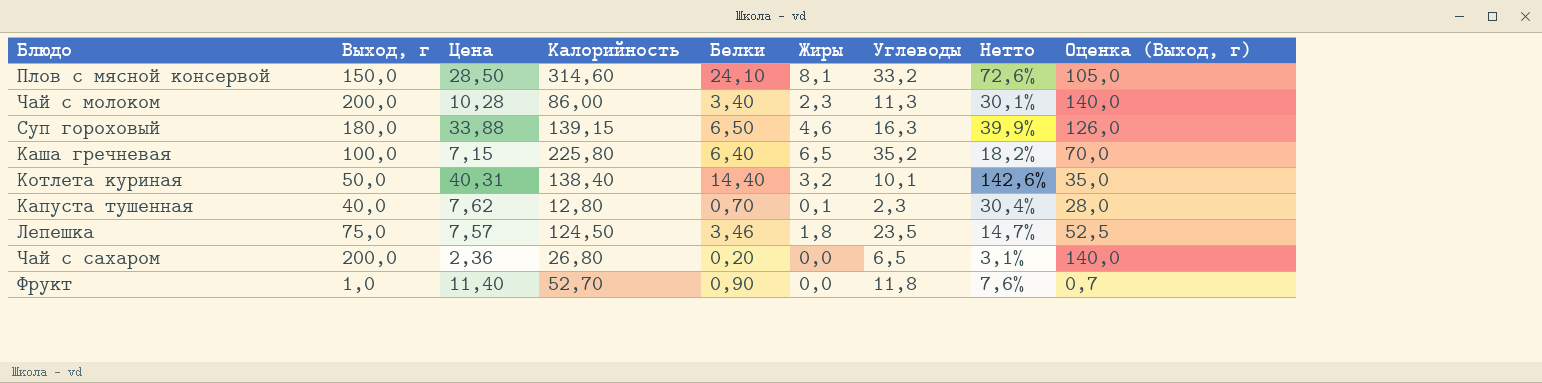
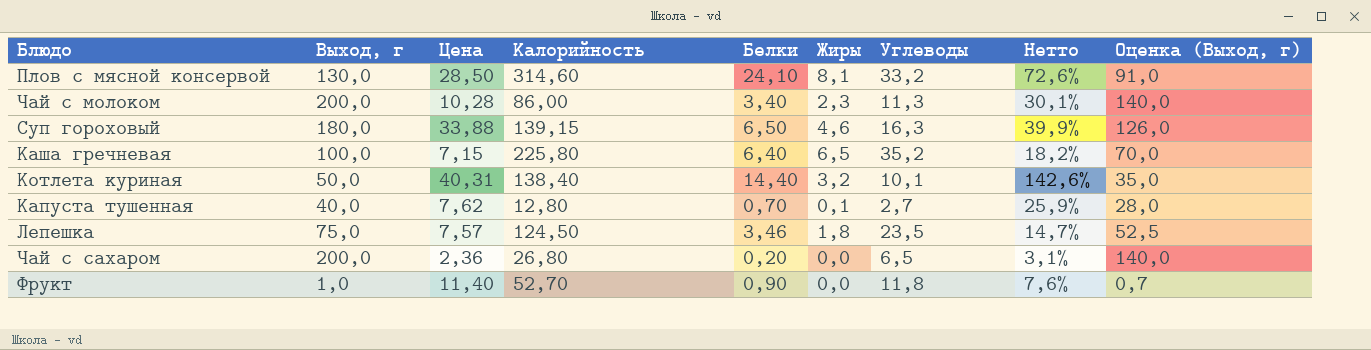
Плов с мясной консервой | Выход, г: 150,0 -> 130,0
Плов с мясной консервой | Оценка (Выход, г): 105,0 -> 91,0
Капуста тушенная | Углеводы: 2,3 -> 2,7
Капуста тушенная | Нетто: 30,4% -> 25,9%

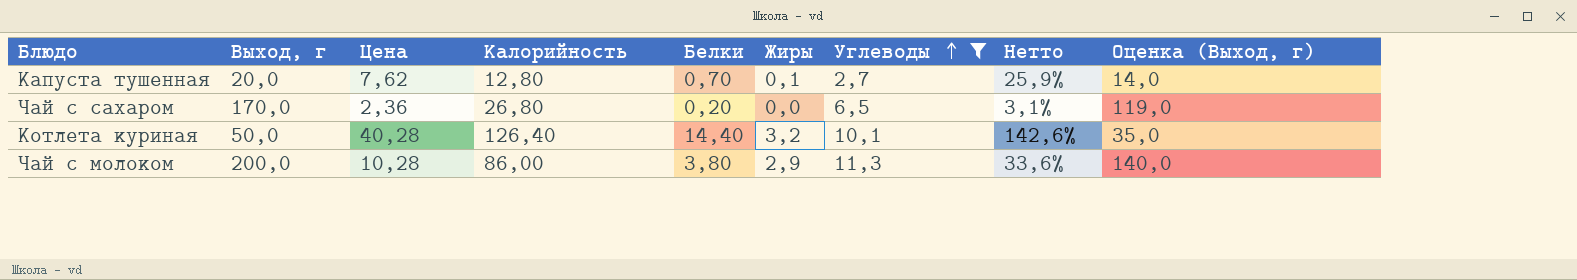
filter: none -> Углеводы <= 11,3
row order: none -> Углеводы ascending
Капуста тушенная | Выход, г: 40,0 -> 20,0
Капуста тушенная | Оценка (Выход, г): 28,0 -> 14,0
Чай с сахаром | Выход, г: 200,0 -> 170,0
Чай с сахаром | Оценка (Выход, г): 140,0 -> 119,0
Котлета куриная | Цена: 40,31 -> 40,28
Котлета куриная | Калорийность: 138,40 -> 126,40
Чай с молоком | Белки: 3,40 -> 3,80
Чай с молоком | Жиры: 2,3 -> 2,9
Чай с молоком | Нетто: 30,1% -> 33,6%

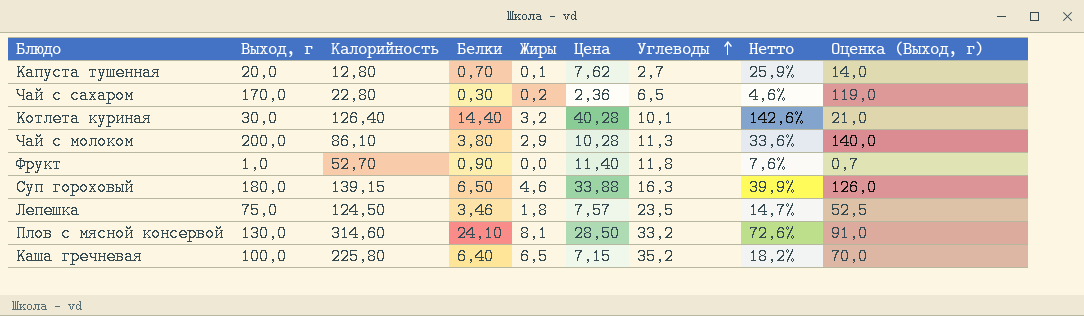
filter: Углеводы <= 11,3 -> none
column Цена | position: 3 -> 6
Чай с сахаром | Калорийность: 26,80 -> 22,80
Чай с сахаром | Белки: 0,20 -> 0,30
Чай с сахаром | Жиры: 0,0 -> 0,2
Чай с сахаром | Нетто: 3,1% -> 4,6%
Котлета куриная | Выход, г: 50,0 -> 30,0
Котлета куриная | Оценка (Выход, г): 35,0 -> 21,0
Чай с молоком | Калорийность: 86,00 -> 86,10

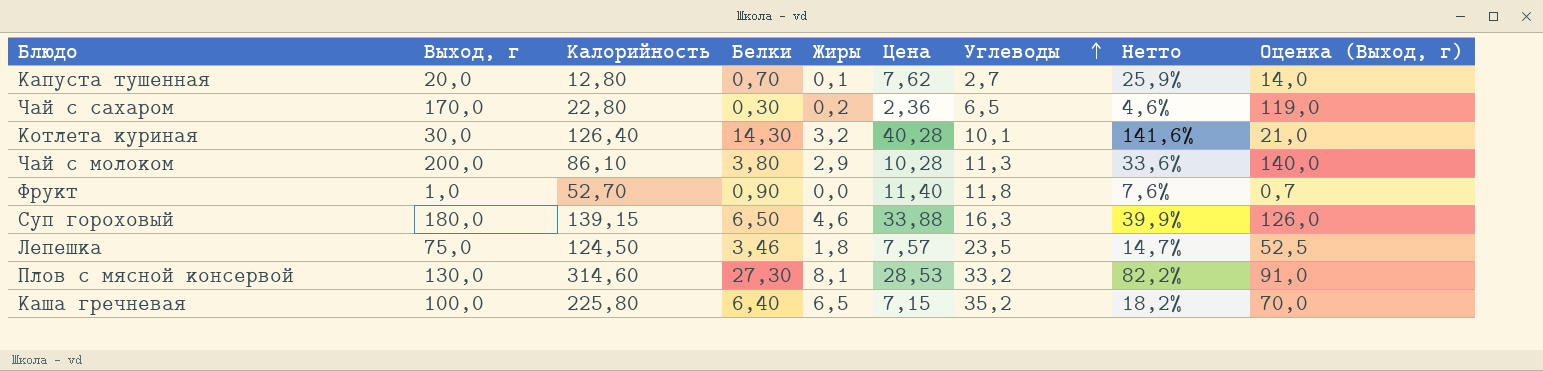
Котлета куриная | Белки: 14,40 -> 14,30
Котлета куриная | Нетто: 142,6% -> 141,6%
Плов с мясной консервой | Белки: 24,10 -> 27,30
Плов с мясной консервой | Цена: 28,50 -> 28,53
Плов с мясной консервой | Нетто: 72,6% -> 82,2%

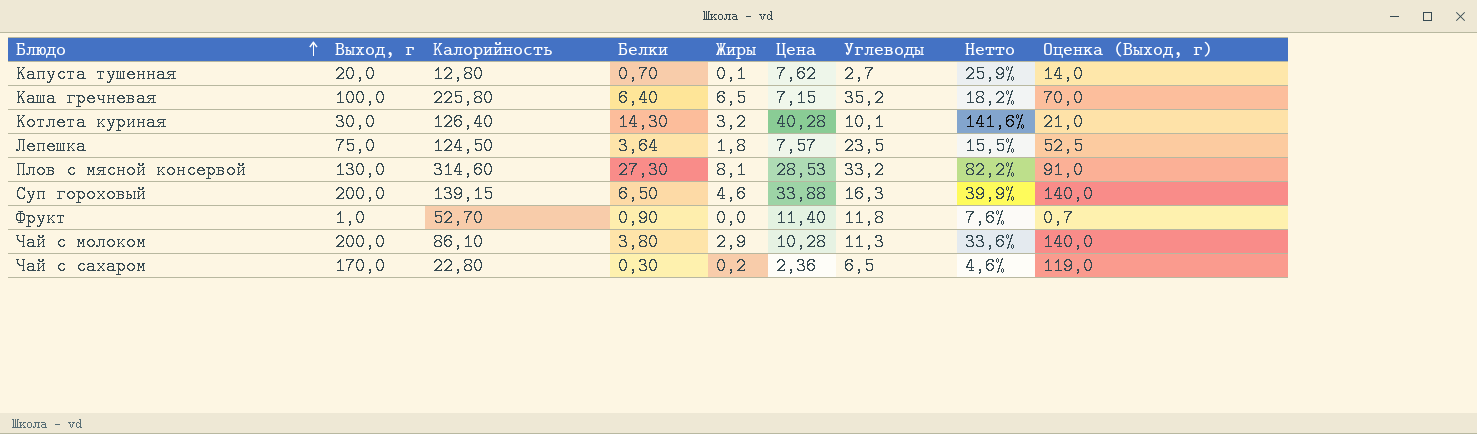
row order: Углеводы ascending -> Блюдо ascending
Лепешка | Белки: 3,46 -> 3,64
Лепешка | Нетто: 14,7% -> 15,5%
Суп гороховый | Выход, г: 180,0 -> 200,0
Суп гороховый | Оценка (Выход, г): 126,0 -> 140,0

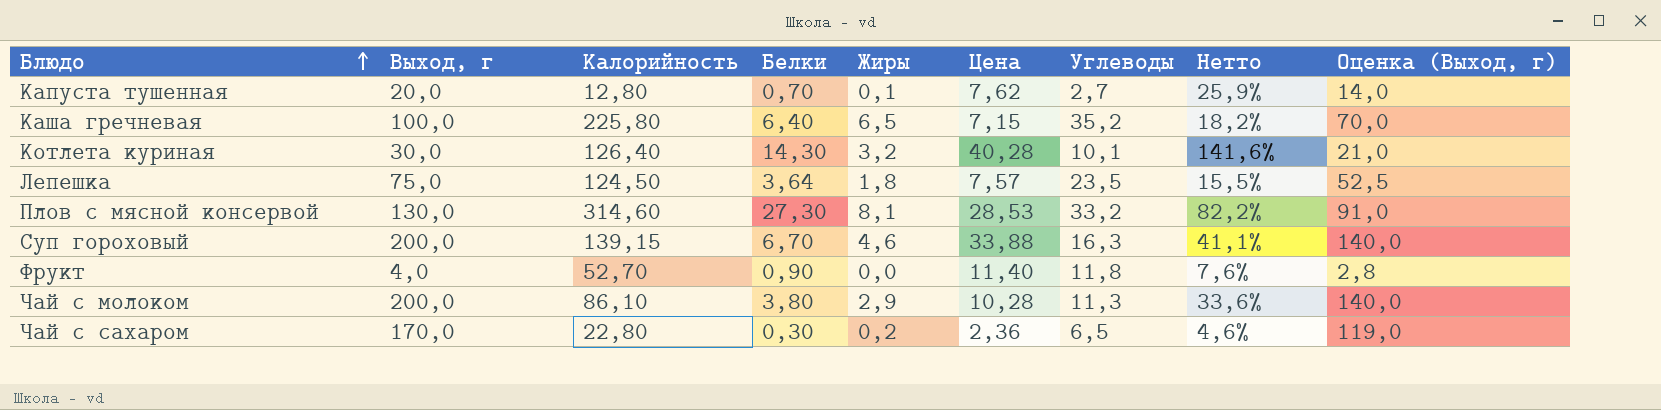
Суп гороховый | Белки: 6,50 -> 6,70
Суп гороховый | Нетто: 39,9% -> 41,1%
Фрукт | Выход, г: 1,0 -> 4,0
Фрукт | Оценка (Выход, г): 0,7 -> 2,8

